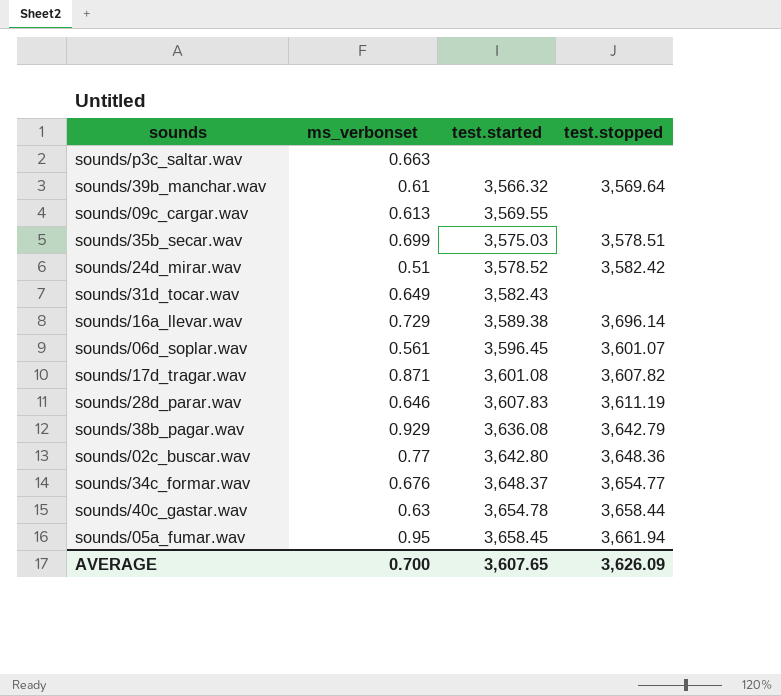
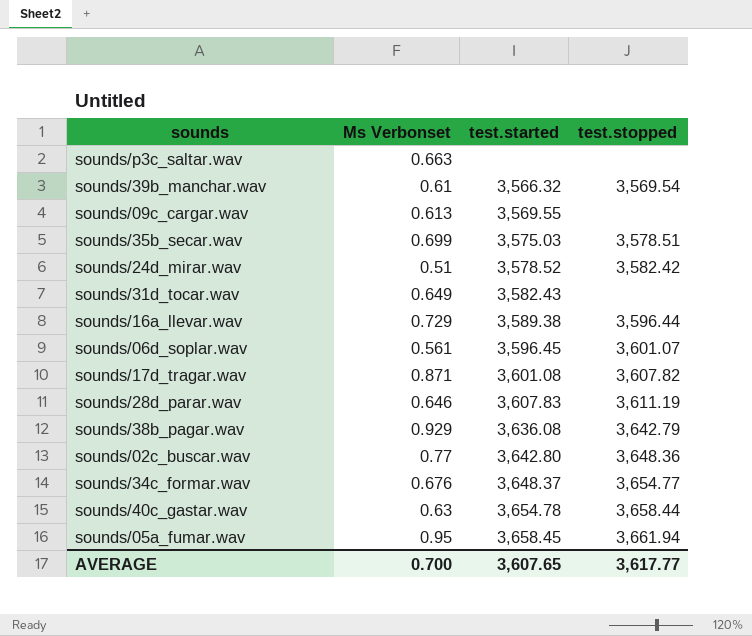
column name: ms_verbonset -> Ms Verbonset
sounds/39b_manchar.wav | test.stopped: 3,569.64 -> 3,569.54
sounds/16a_llevar.wav | test.stopped: 3,696.14 -> 3,596.44
AVERAGE | test.stopped: 3,626.09 -> 3,617.77

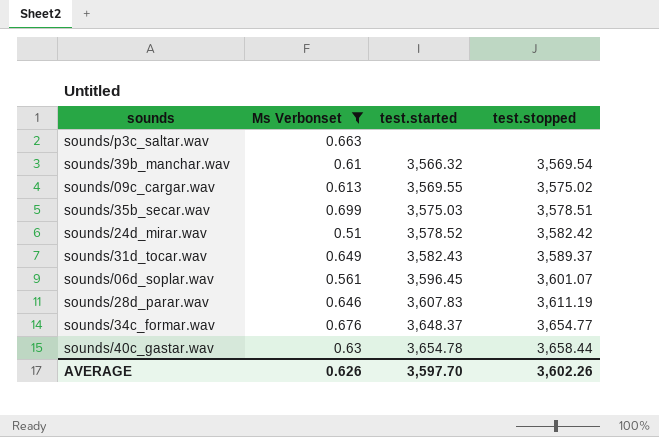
filter: none -> Ms Verbonset <= 0.699
sounds/09c_cargar.wav | test.stopped: none -> 3,575.02
sounds/31d_tocar.wav | test.stopped: none -> 3,589.37
AVERAGE | Ms Verbonset: 0.700 -> 0.626
AVERAGE | test.started: 3,607.65 -> 3,597.70
AVERAGE | test.stopped: 3,617.77 -> 3,602.26

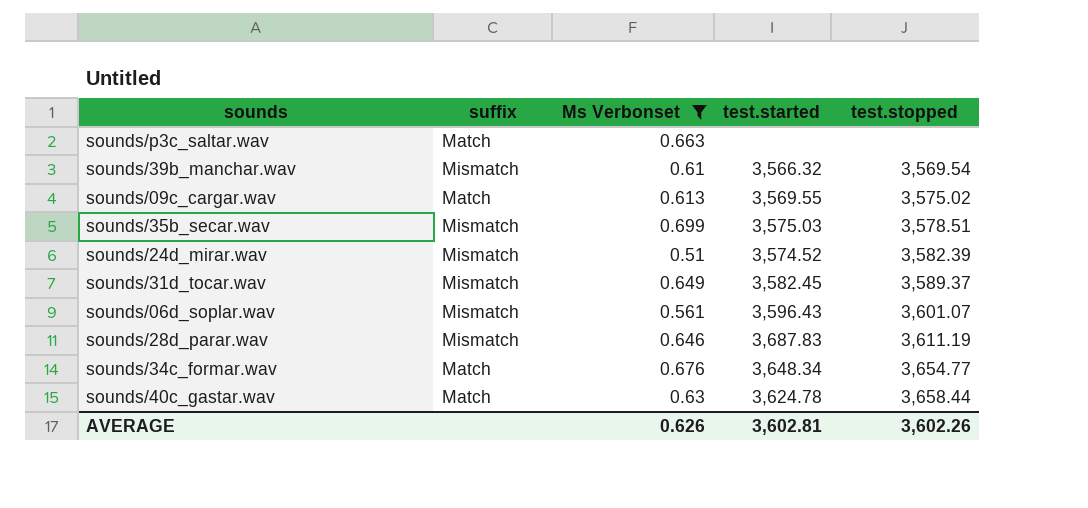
column suffix | position: none -> 2
sounds/24d_mirar.wav | test.started: 3,578.52 -> 3,574.52
sounds/24d_mirar.wav | test.stopped: 3,582.42 -> 3,582.39
sounds/31d_tocar.wav | test.started: 3,582.43 -> 3,582.45
sounds/06d_soplar.wav | test.started: 3,596.45 -> 3,596.43
sounds/28d_parar.wav | test.started: 3,607.83 -> 3,687.83
sounds/34c_formar.wav | test.started: 3,648.37 -> 3,648.34
sounds/40c_gastar.wav | test.started: 3,654.78 -> 3,624.78
AVERAGE | test.started: 3,597.70 -> 3,602.81

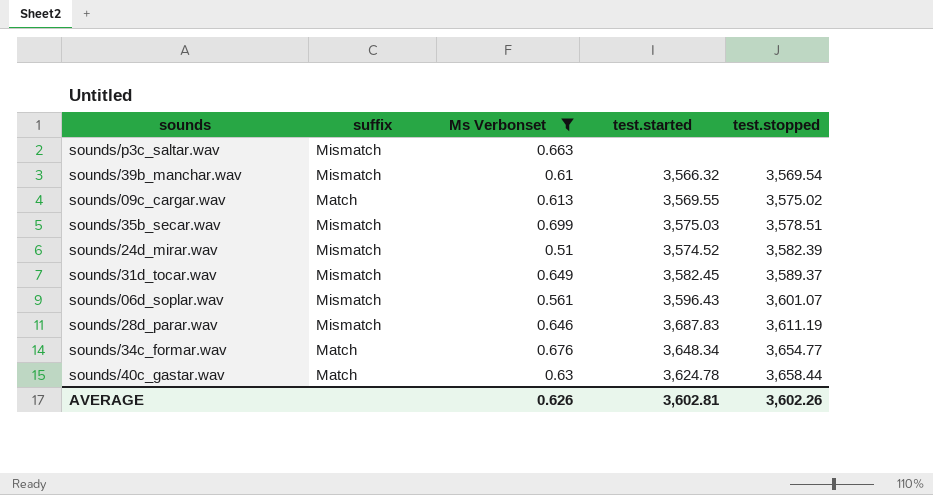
sounds/p3c_saltar.wav | suffix: Match -> Mismatch

